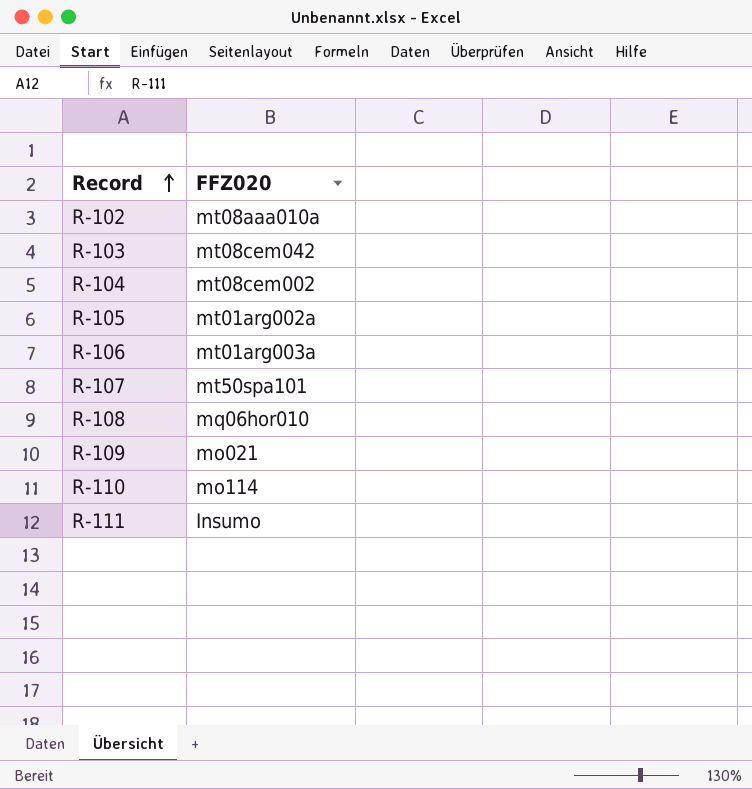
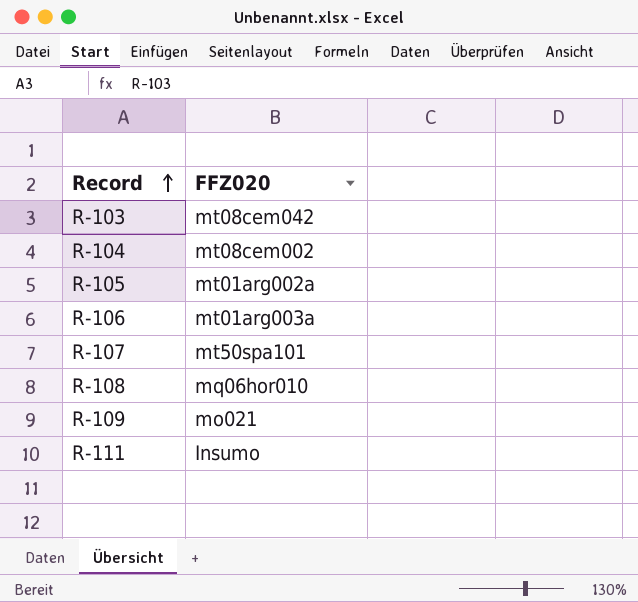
row R-102: mt08aaa010a -> none
row R-110: mo114 -> none

